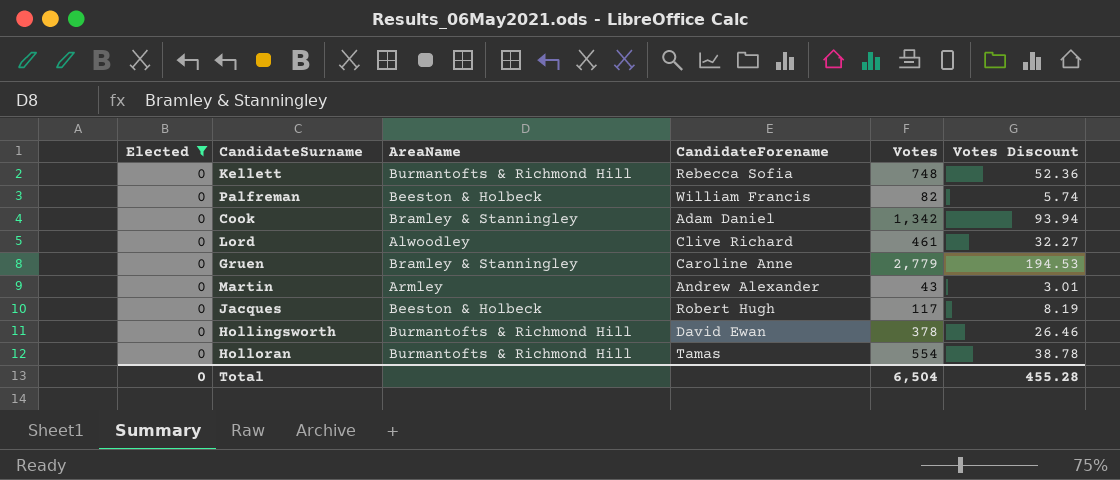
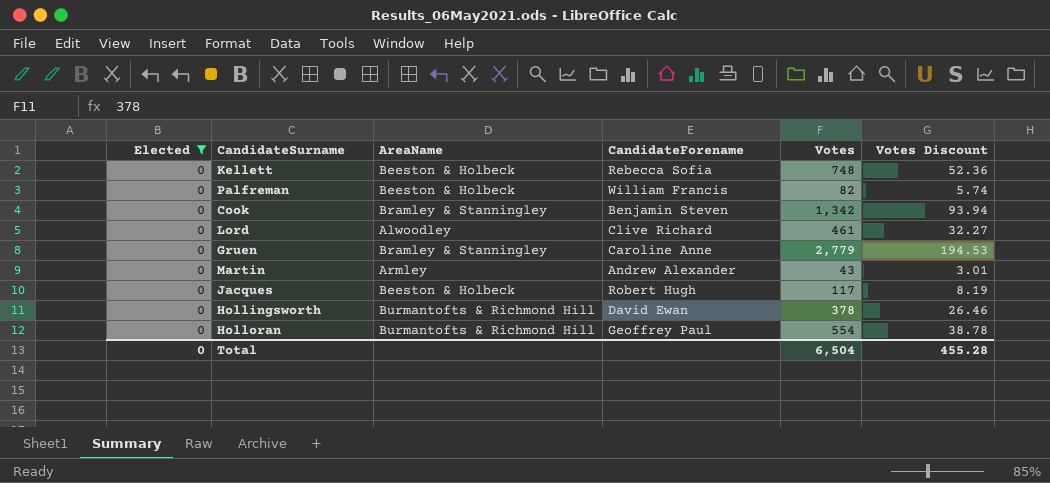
Kellett | AreaName: Burmantofts & Richmond Hill -> Beeston & Holbeck
Cook | CandidateForename: Adam Daniel -> Benjamin Steven
Holloran | CandidateForename: Tamas -> Geoffrey Paul

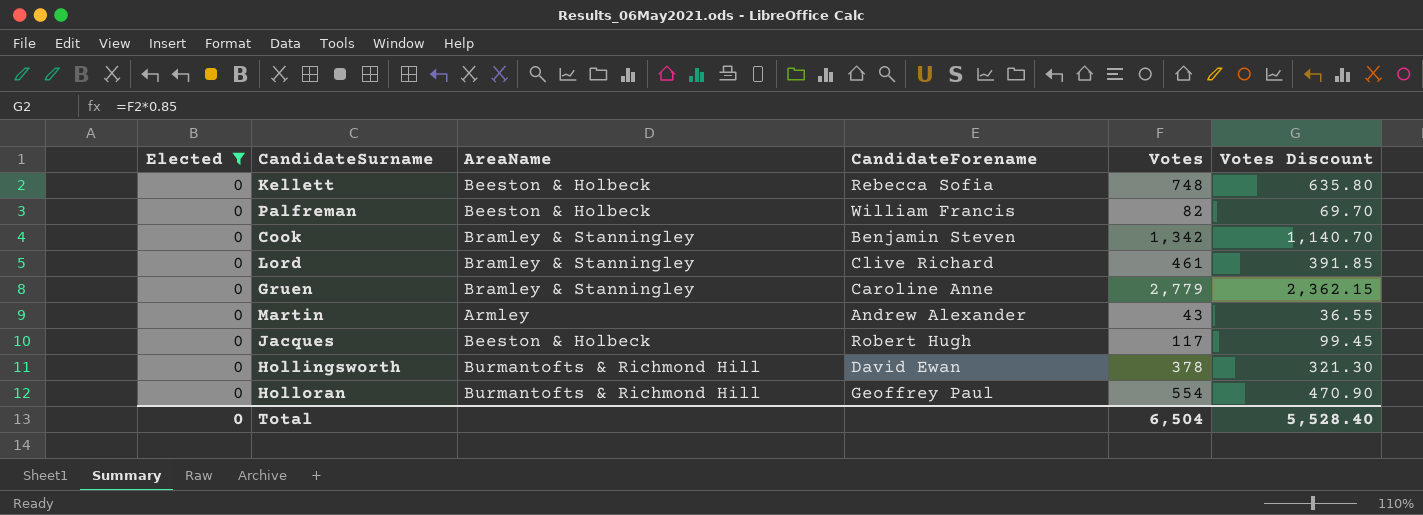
column Votes Discount | formula: [Votes] * 0.07 -> [Votes] * 0.85
Lord | AreaName: Alwoodley -> Bramley & Stanningley
Total | Votes Discount: 455.28 -> 5,528.40

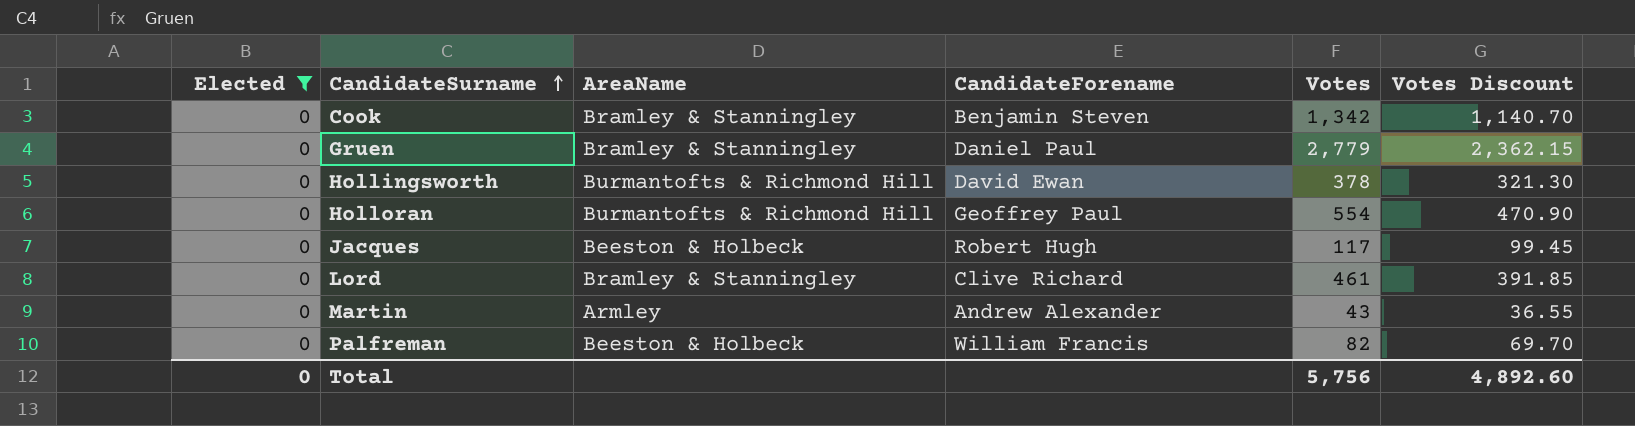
row order: none -> CandidateSurname ascending
row Kellett: 0 | Beeston & Holbeck | Rebecca Sofia | 748 | 635.80 -> none
Gruen | CandidateForename: Caroline Anne -> Daniel Paul
Total | Votes: 6,504 -> 5,756
Total | Votes Discount: 5,528.40 -> 4,892.60

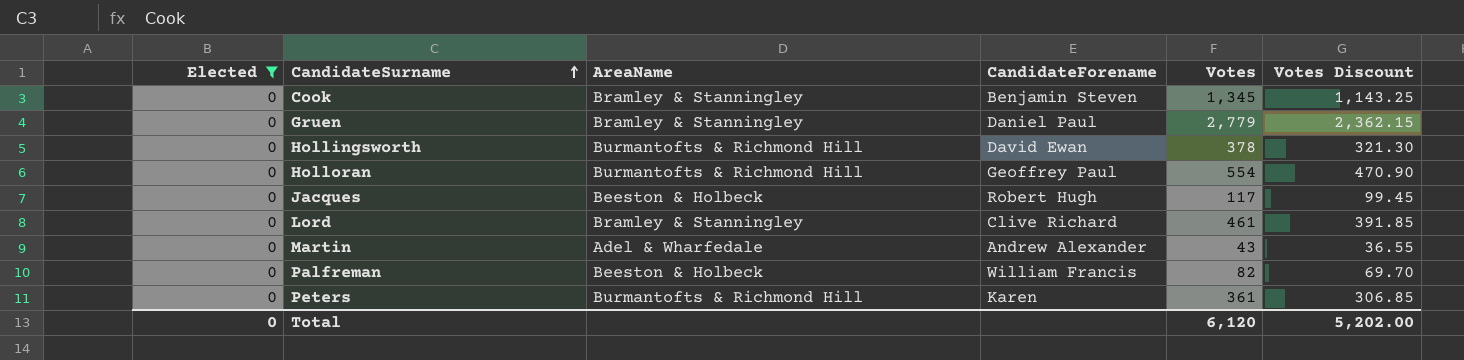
Cook | Votes: 1,342 -> 1,345
Cook | Votes Discount: 1,140.70 -> 1,143.25
Martin | AreaName: Armley -> Adel & Wharfedale
row Peters: none -> 0 | Burmantofts & Richmond Hill | Karen | 361 | 306.85
Total | Votes: 5,756 -> 6,120
Total | Votes Discount: 4,892.60 -> 5,202.00

